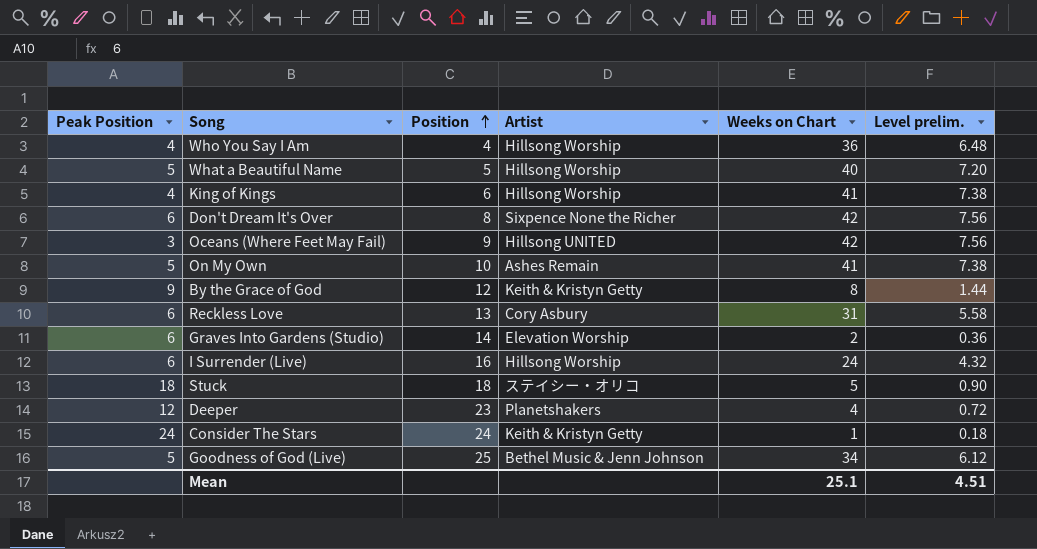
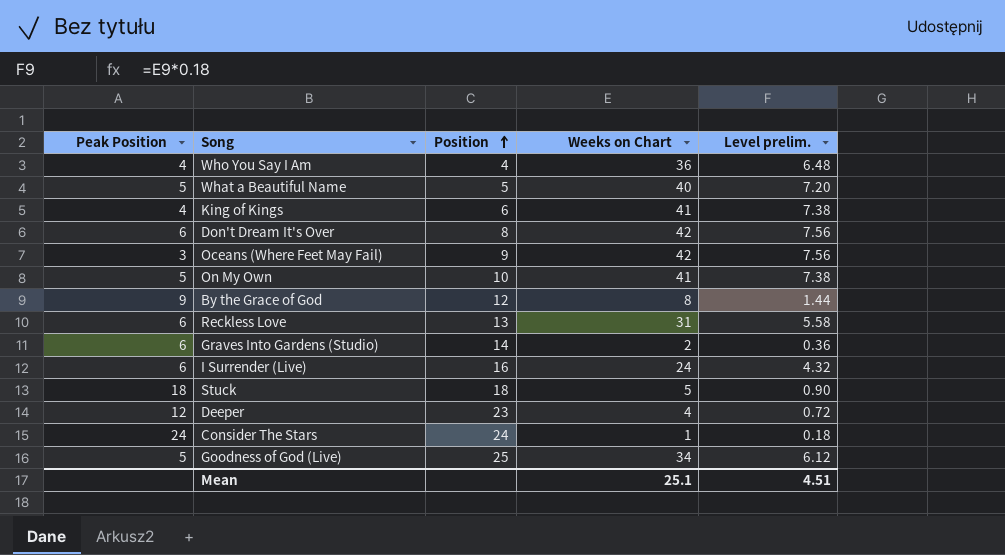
column Artist | position: 4 -> none

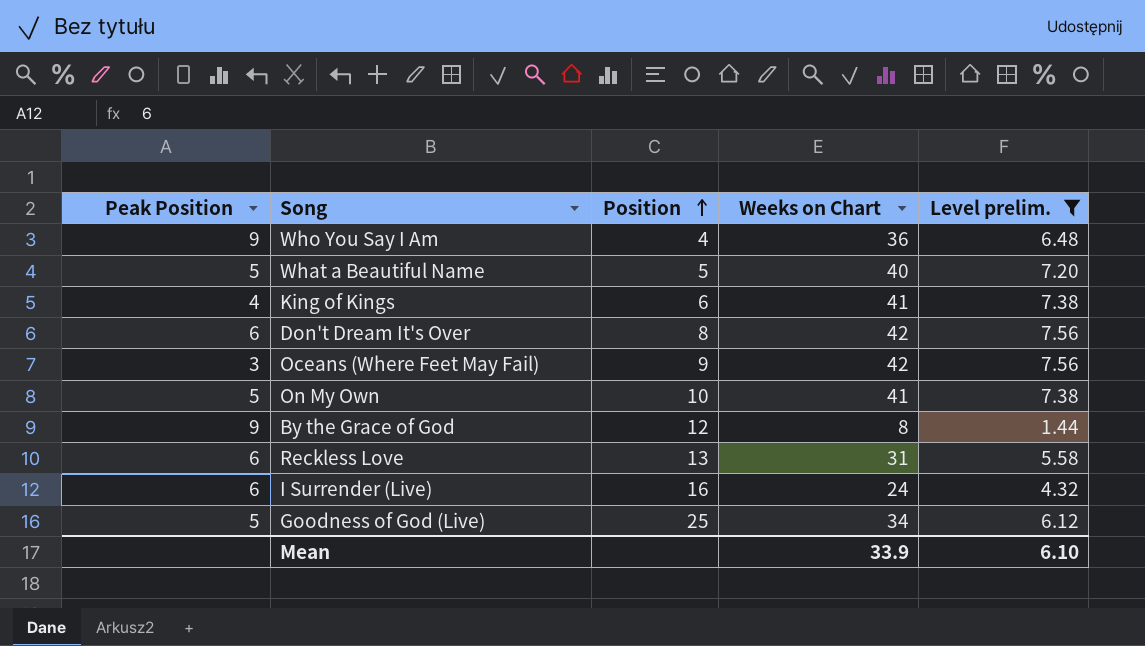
filter: none -> Level prelim. >= 1.44
Who You Say I Am | Peak Position: 4 -> 9
Mean | Weeks on Chart: 25.1 -> 33.9
Mean | Level prelim.: 4.51 -> 6.10

